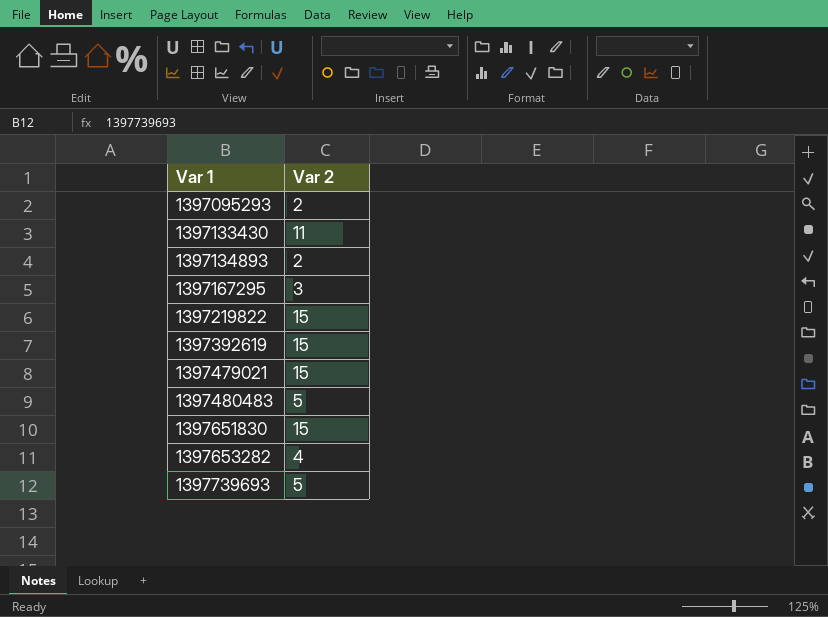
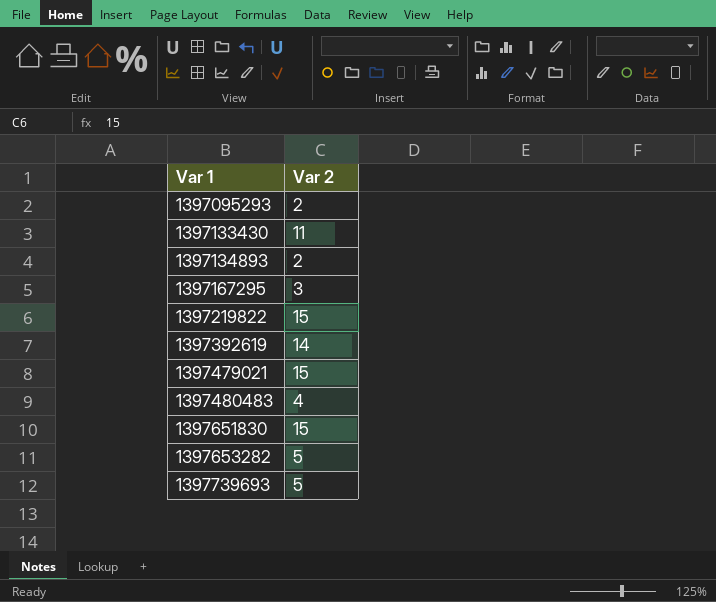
1397392619 | Var 2: 15 -> 14
1397480483 | Var 2: 5 -> 4
1397653282 | Var 2: 4 -> 5

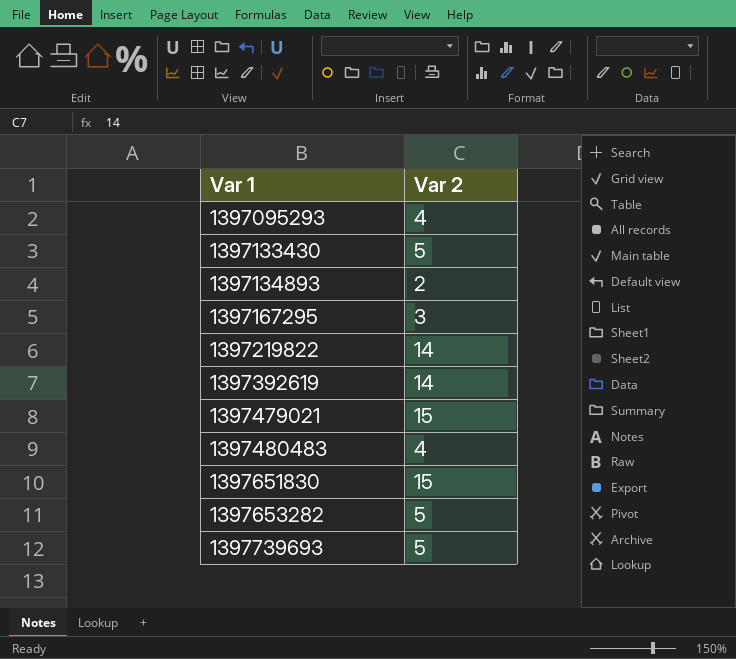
1397095293 | Var 2: 2 -> 4
1397133430 | Var 2: 11 -> 5
1397219822 | Var 2: 15 -> 14

